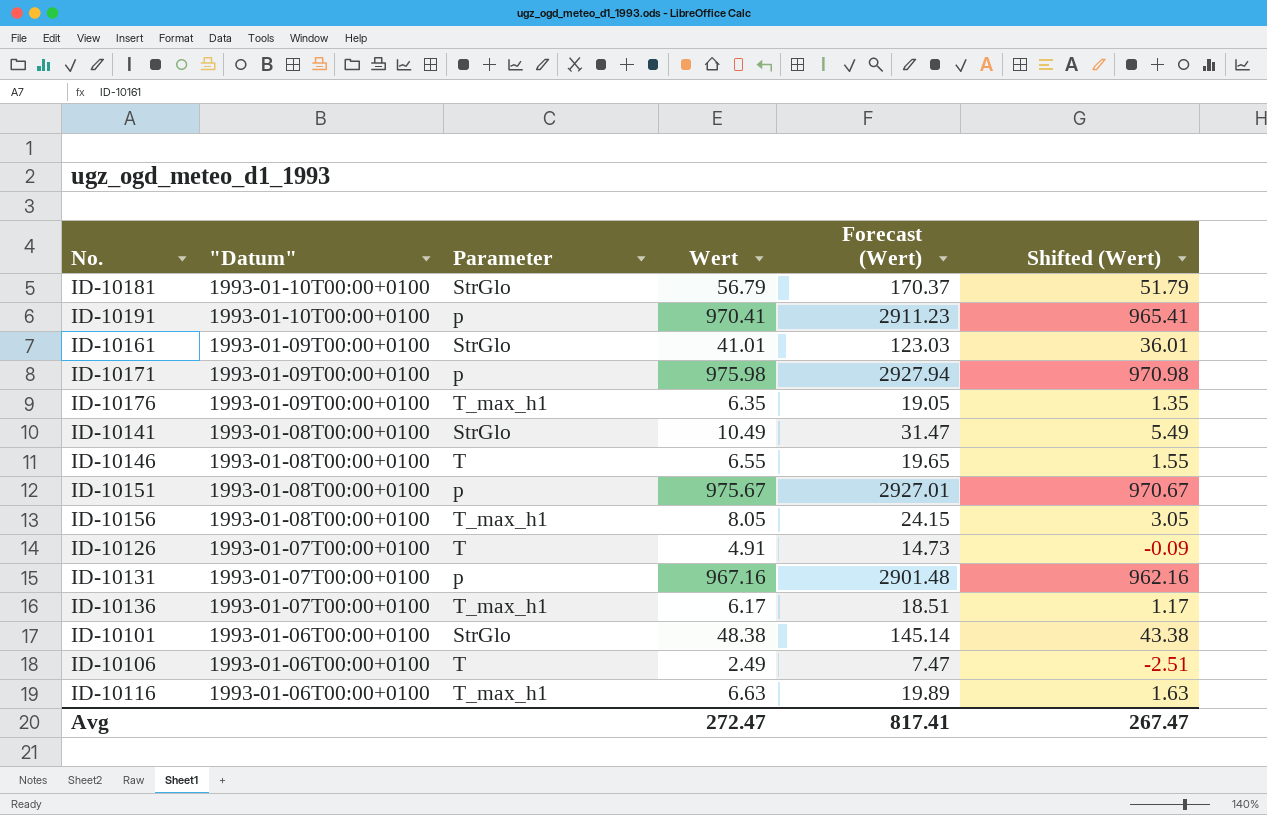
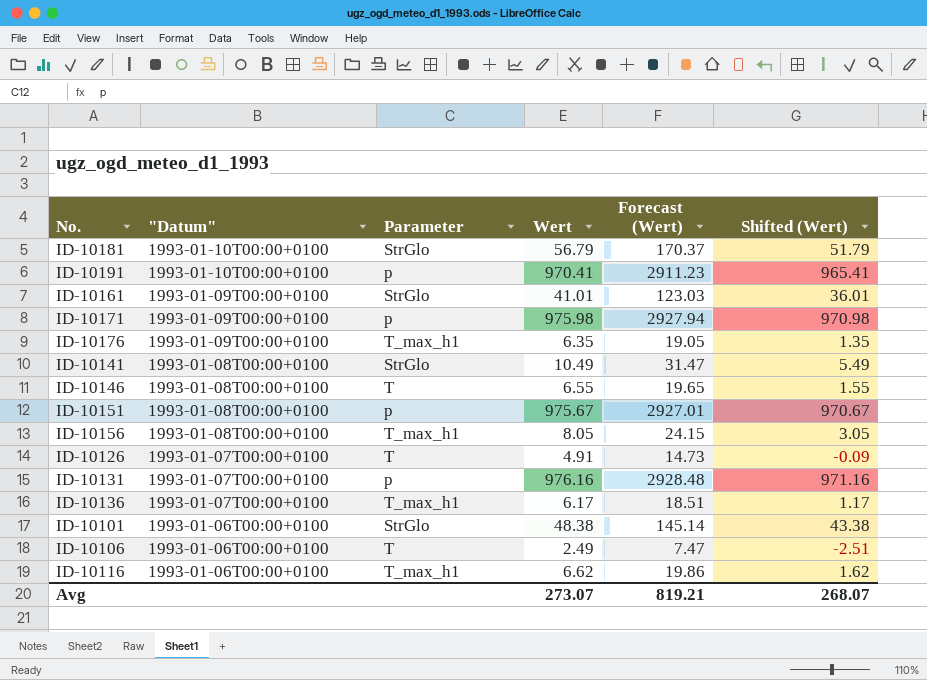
ID-10131 | Wert: 967.16 -> 976.16
ID-10131 | Forecast (Wert): 2901.48 -> 2928.48
ID-10131 | Shifted (Wert): 962.16 -> 971.16
ID-10116 | Wert: 6.63 -> 6.62
ID-10116 | Forecast (Wert): 19.89 -> 19.86
ID-10116 | Shifted (Wert): 1.63 -> 1.62
Avg | Wert: 272.47 -> 273.07
Avg | Forecast (Wert): 817.41 -> 819.21
Avg | Shifted (Wert): 267.47 -> 268.07

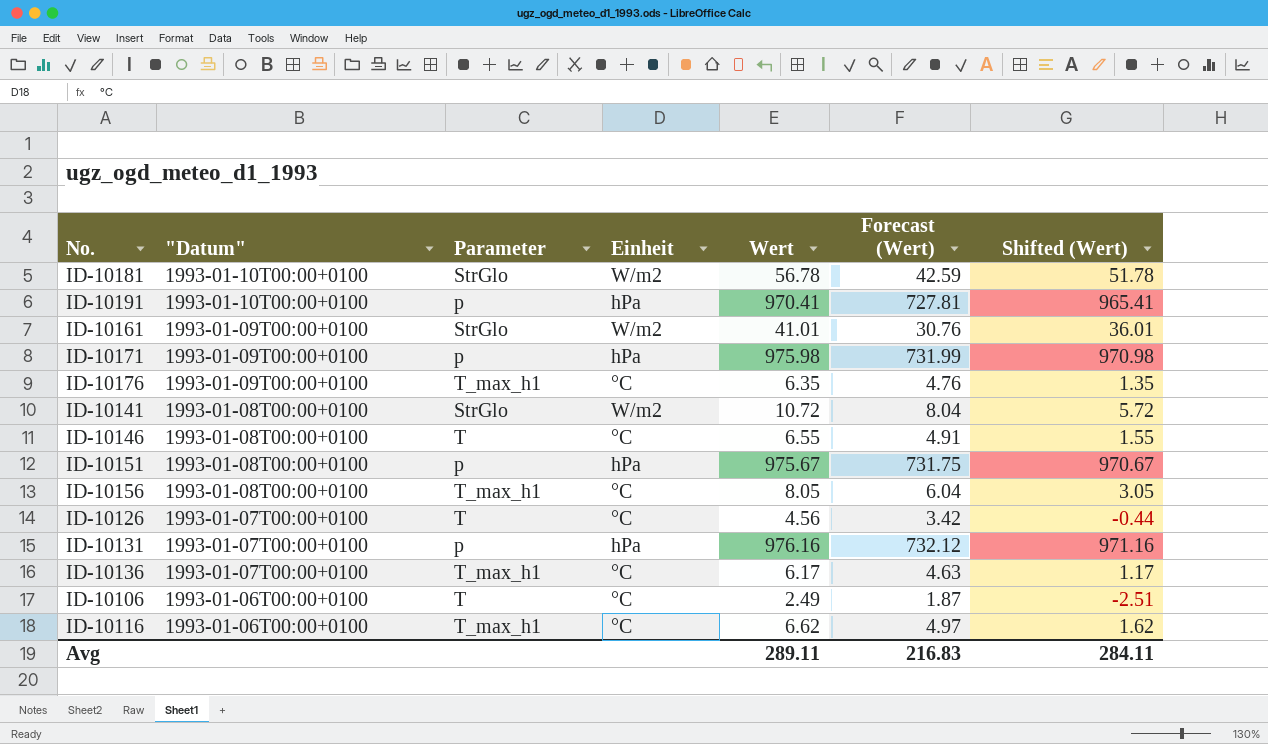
column Einheit | position: none -> 4
column Forecast (Wert) | formula: [Wert] * 3 -> [Wert] * 0.75
row ID-10101: 1993-01-06T00:00+0100 | StrGlo | 48.38 | 145.14 | 43.38 -> none
ID-10181 | Wert: 56.79 -> 56.78
ID-10181 | Shifted (Wert): 51.79 -> 51.78
ID-10141 | Wert: 10.49 -> 10.72
ID-10141 | Shifted (Wert): 5.49 -> 5.72
ID-10126 | Wert: 4.91 -> 4.56
ID-10126 | Shifted (Wert): -0.09 -> -0.44
Avg | Wert: 273.07 -> 289.11
Avg | Forecast (Wert): 819.21 -> 216.83
Avg | Shifted (Wert): 268.07 -> 284.11

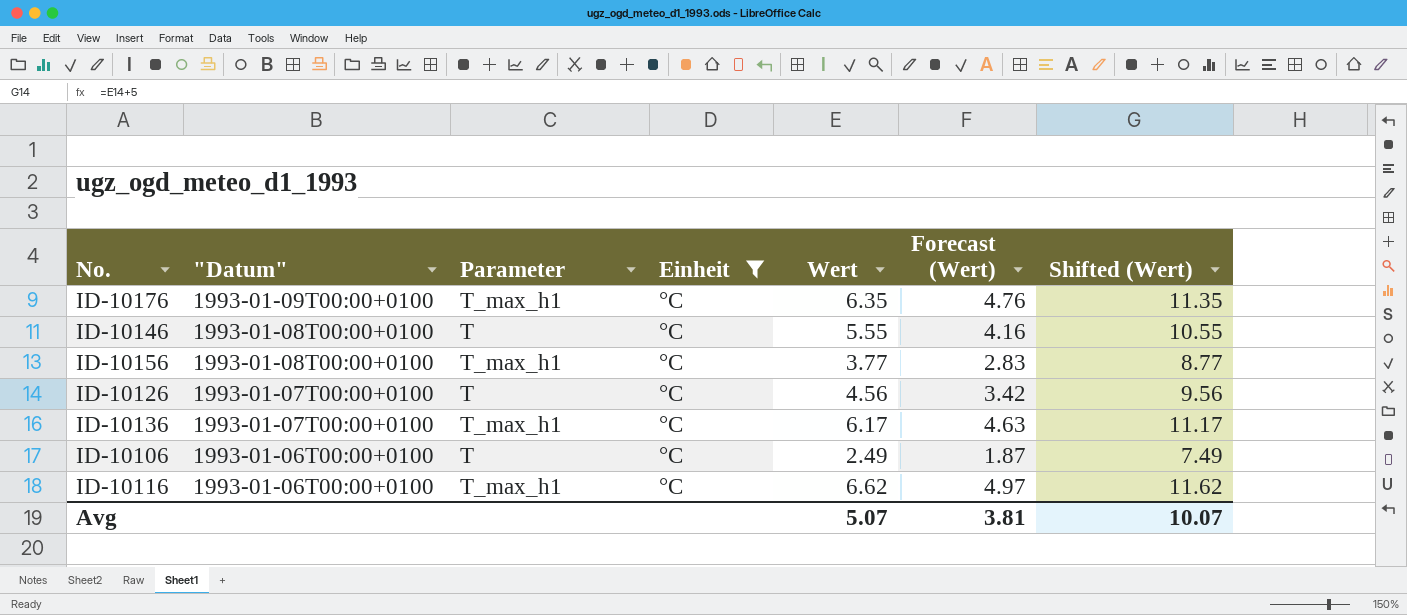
filter: none -> Einheit = °C
column Shifted (Wert) | formula: [Wert] - 5 -> [Wert] + 5
ID-10146 | Wert: 6.55 -> 5.55
ID-10146 | Forecast (Wert): 4.91 -> 4.16
ID-10156 | Wert: 8.05 -> 3.77
ID-10156 | Forecast (Wert): 6.04 -> 2.83
Avg | Wert: 289.11 -> 5.07
Avg | Forecast (Wert): 216.83 -> 3.81
Avg | Shifted (Wert): 284.11 -> 10.07

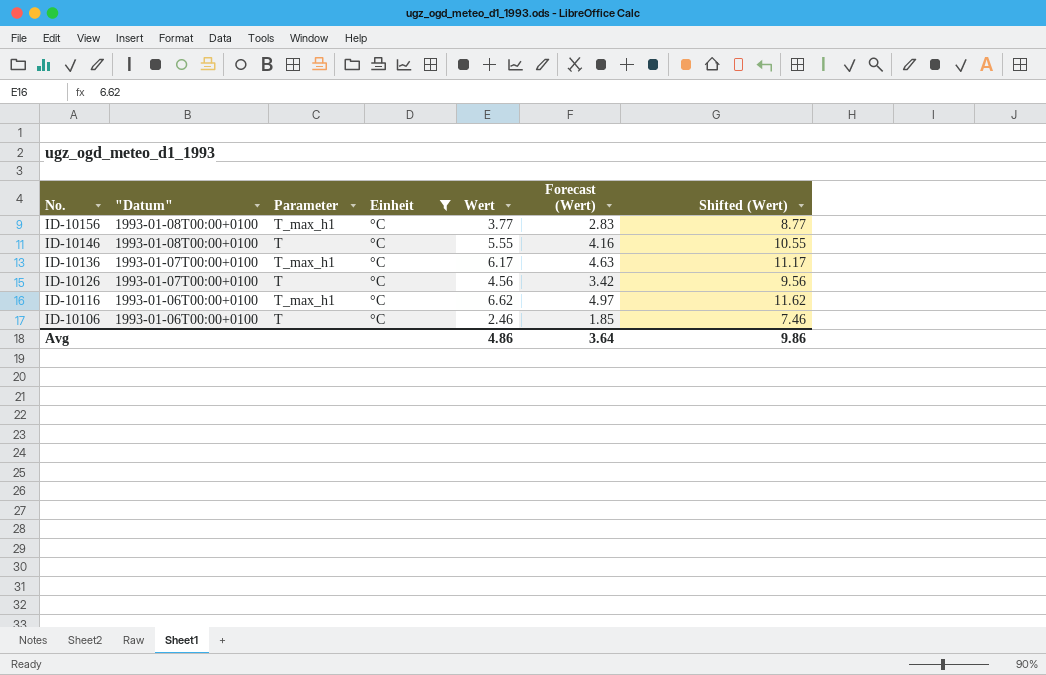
row order: "Datum" descending -> No. descending
row ID-10176: 1993-01-09T00:00+0100 | T_max_h1 | °C | 6.35 | 4.76 | 11.35 -> none
ID-10106 | Wert: 2.49 -> 2.46
ID-10106 | Forecast (Wert): 1.87 -> 1.85
ID-10106 | Shifted (Wert): 7.49 -> 7.46
Avg | Wert: 5.07 -> 4.86
Avg | Forecast (Wert): 3.81 -> 3.64
Avg | Shifted (Wert): 10.07 -> 9.86

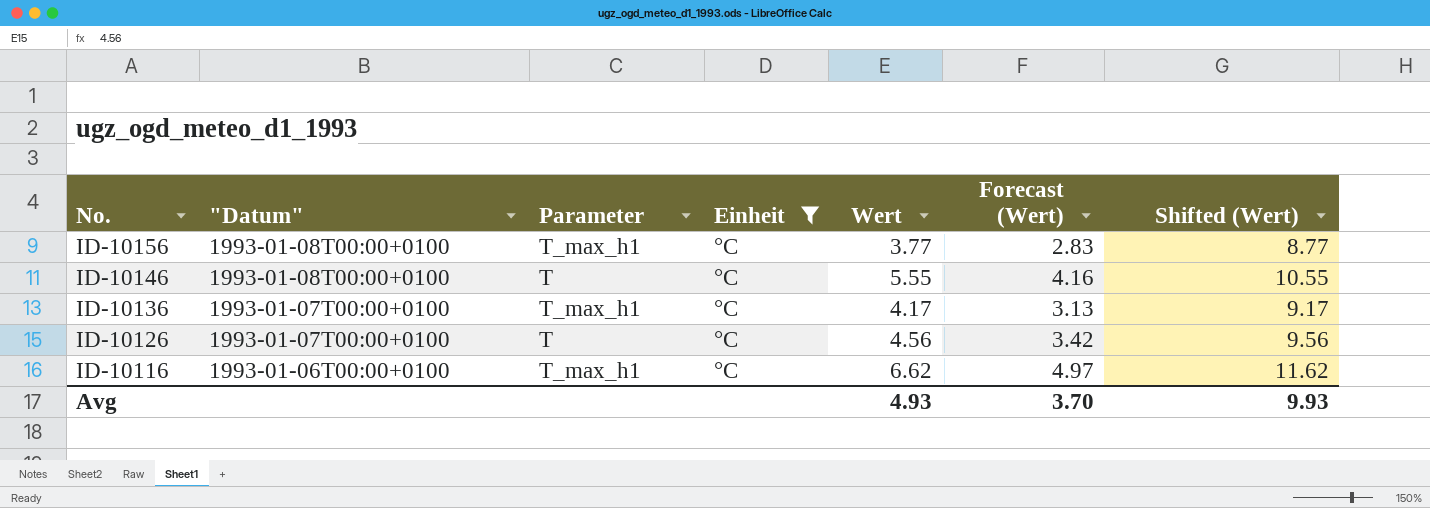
row ID-10106: 1993-01-06T00:00+0100 | T | °C | 2.46 | 1.85 | 7.46 -> none
ID-10136 | Wert: 6.17 -> 4.17
ID-10136 | Forecast (Wert): 4.63 -> 3.13
ID-10136 | Shifted (Wert): 11.17 -> 9.17
Avg | Wert: 4.86 -> 4.93
Avg | Forecast (Wert): 3.64 -> 3.70
Avg | Shifted (Wert): 9.86 -> 9.93

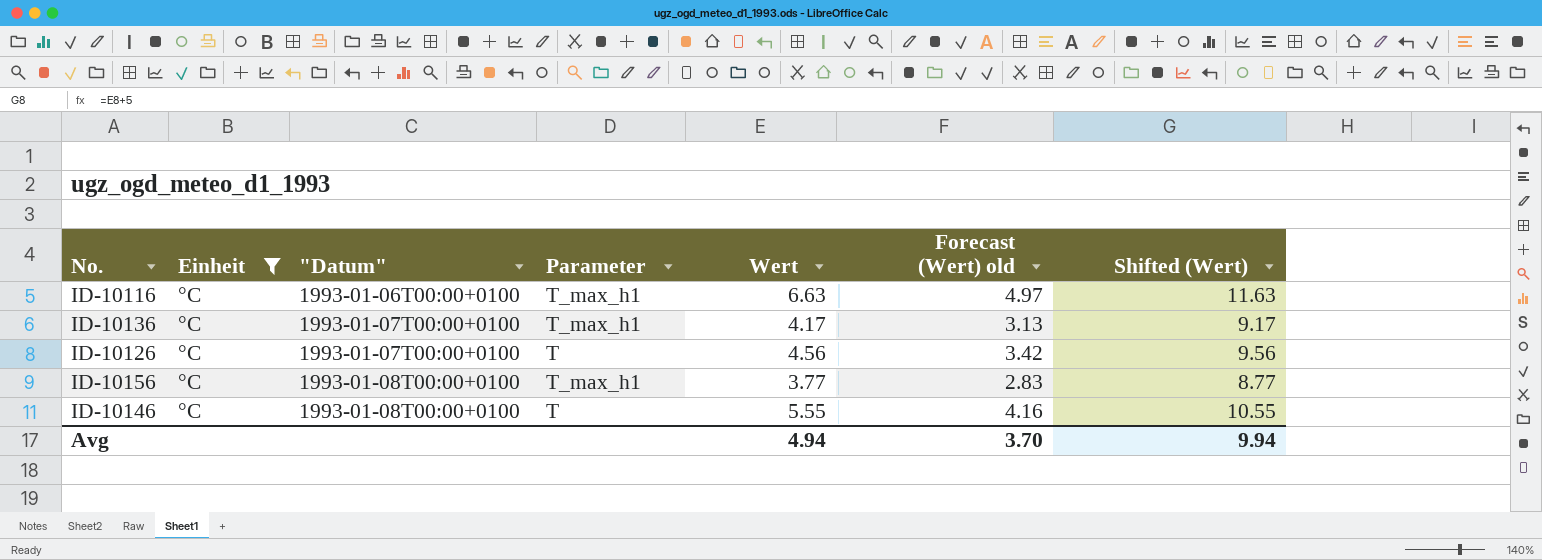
row order: No. descending -> "Datum" ascending
column Einheit | position: 4 -> 2
column name: Forecast (Wert) -> Forecast (Wert) old
ID-10116 | Wert: 6.62 -> 6.63
ID-10116 | Shifted (Wert): 11.62 -> 11.63
Avg | Wert: 4.93 -> 4.94
Avg | Shifted (Wert): 9.93 -> 9.94

